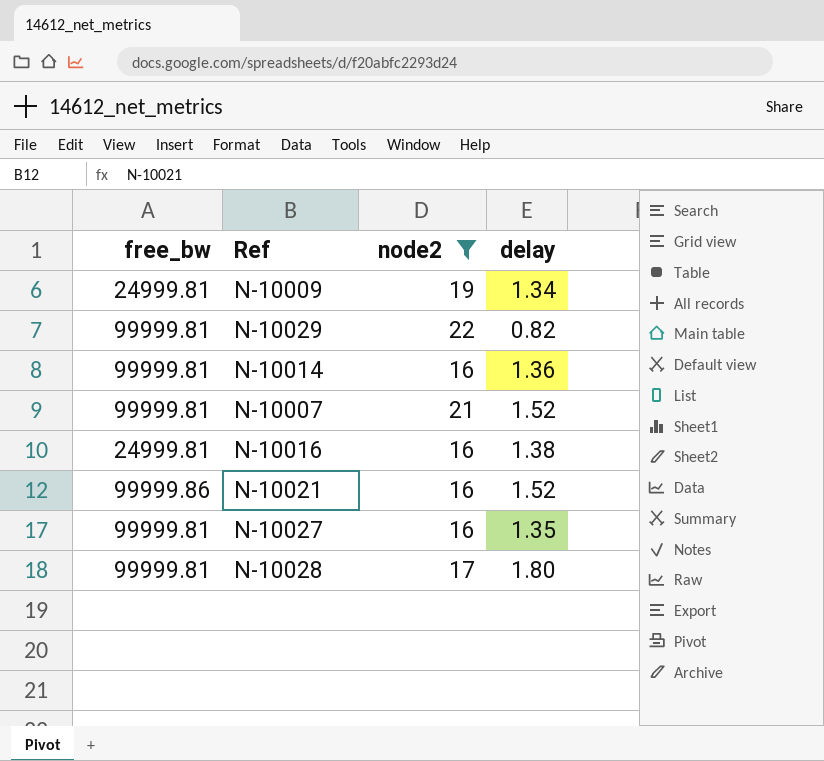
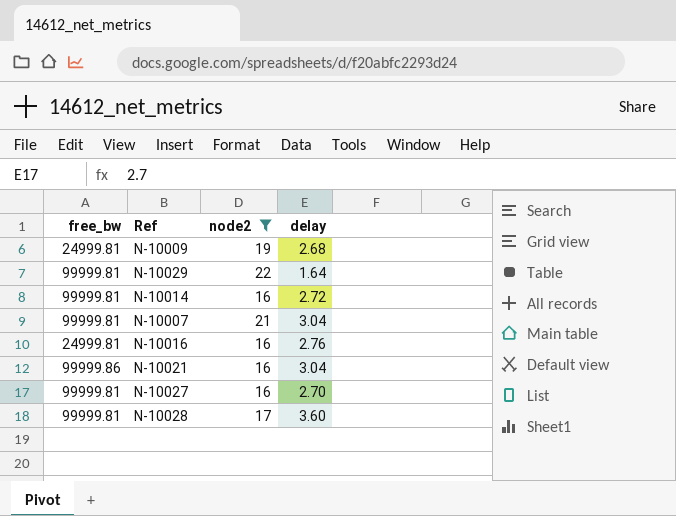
N-10009 | delay: 1.34 -> 2.68
N-10029 | delay: 0.82 -> 1.64
N-10014 | delay: 1.36 -> 2.72
N-10007 | delay: 1.52 -> 3.04
N-10016 | delay: 1.38 -> 2.76
N-10021 | delay: 1.52 -> 3.04
N-10027 | delay: 1.35 -> 2.70
N-10028 | delay: 1.80 -> 3.60

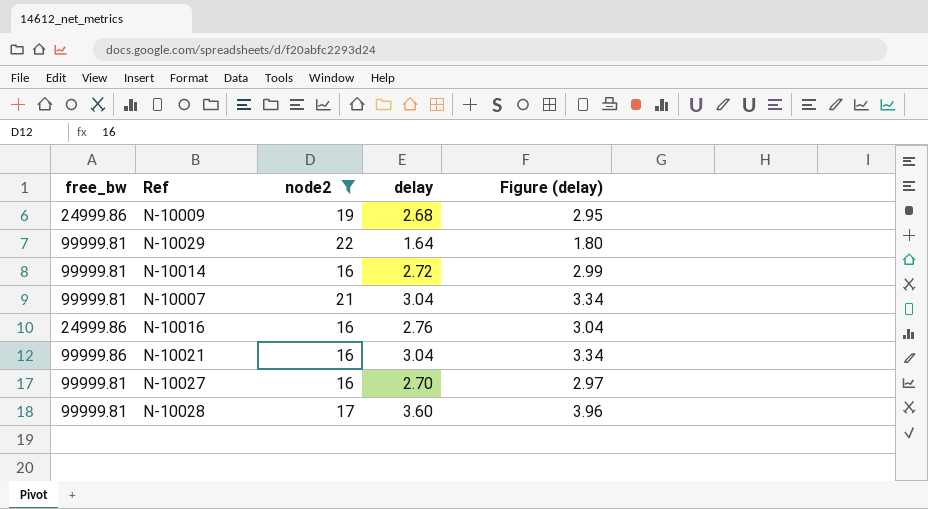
column Figure (delay) | formula: none -> [delay] * 1.1
N-10009 | free_bw: 24999.81 -> 24999.86
N-10016 | free_bw: 24999.81 -> 24999.86

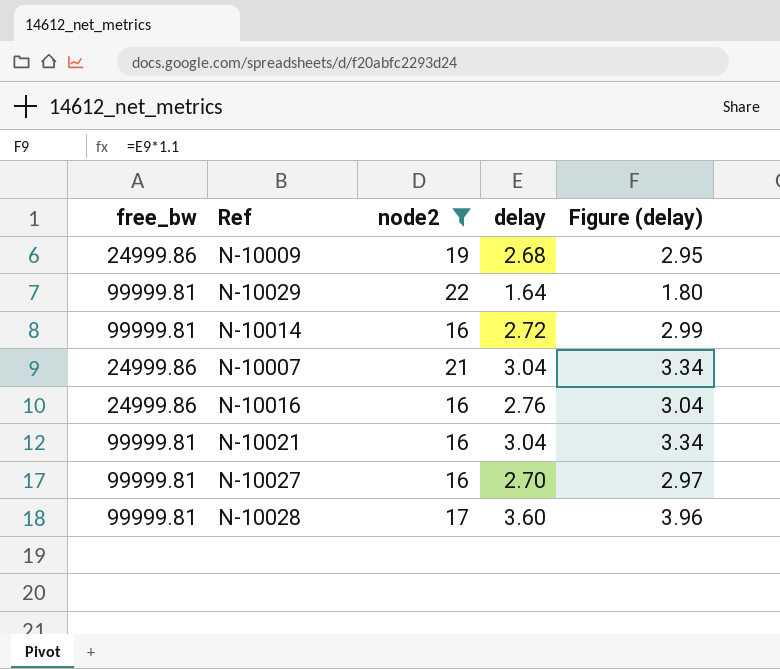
N-10007 | free_bw: 99999.81 -> 24999.86
N-10021 | free_bw: 99999.86 -> 99999.81

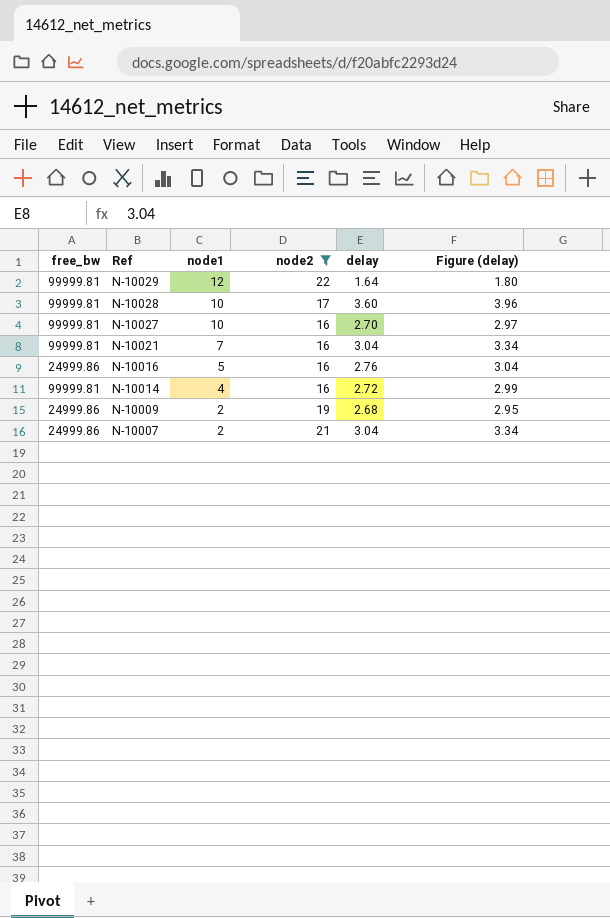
row order: none -> Ref descending
column node1 | position: none -> 3

